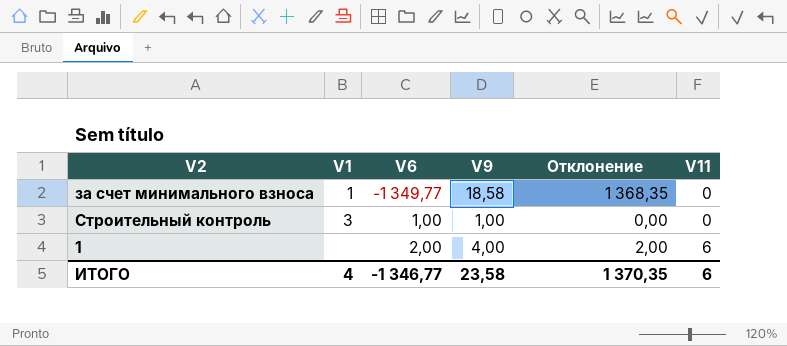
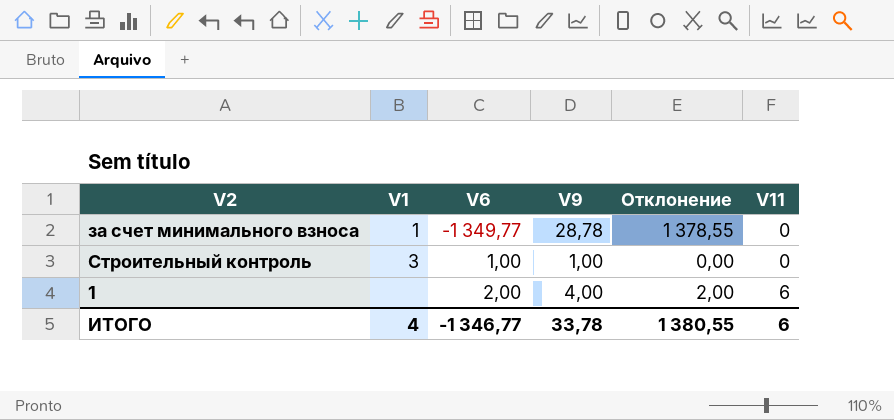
за счет минимального взноса | V9: 18,58 -> 28,78
за счет минимального взноса | Отклонение: 1 368,35 -> 1 378,55
ИТОГО | V9: 23,58 -> 33,78
ИТОГО | Отклонение: 1 370,35 -> 1 380,55

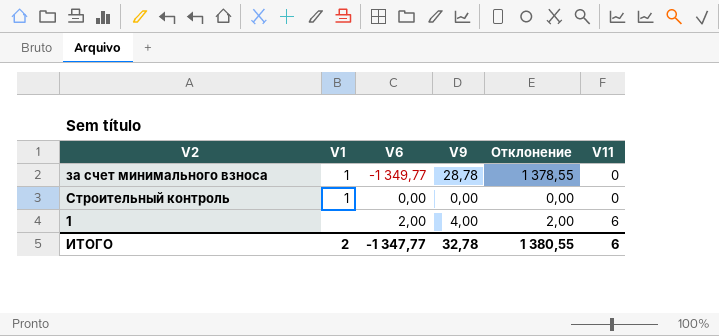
Строительный контроль | V1: 3 -> 1
Строительный контроль | V6: 1,00 -> 0,00
Строительный контроль | V9: 1,00 -> 0,00
ИТОГО | V1: 4 -> 2
ИТОГО | V6: -1 346,77 -> -1 347,77
ИТОГО | V9: 33,78 -> 32,78

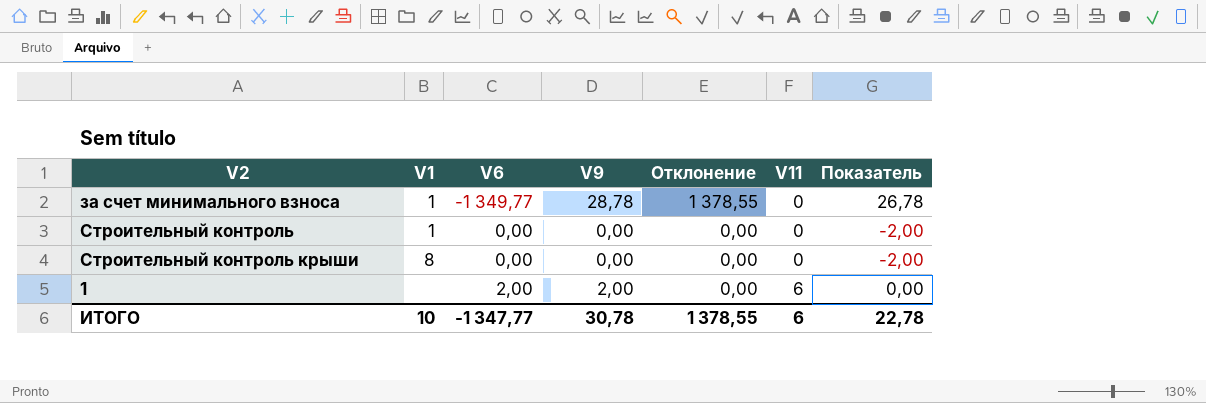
column Показатель | formula: none -> [V9] - 2
row Строительный контроль крыши: none -> 8 | 0,00 | 0,00 | 0,00 | 0 | -2,00
1 | V9: 4,00 -> 2,00
1 | Отклонение: 2,00 -> 0,00
ИТОГО | V1: 2 -> 10
ИТОГО | V9: 32,78 -> 30,78
ИТОГО | Отклонение: 1 380,55 -> 1 378,55

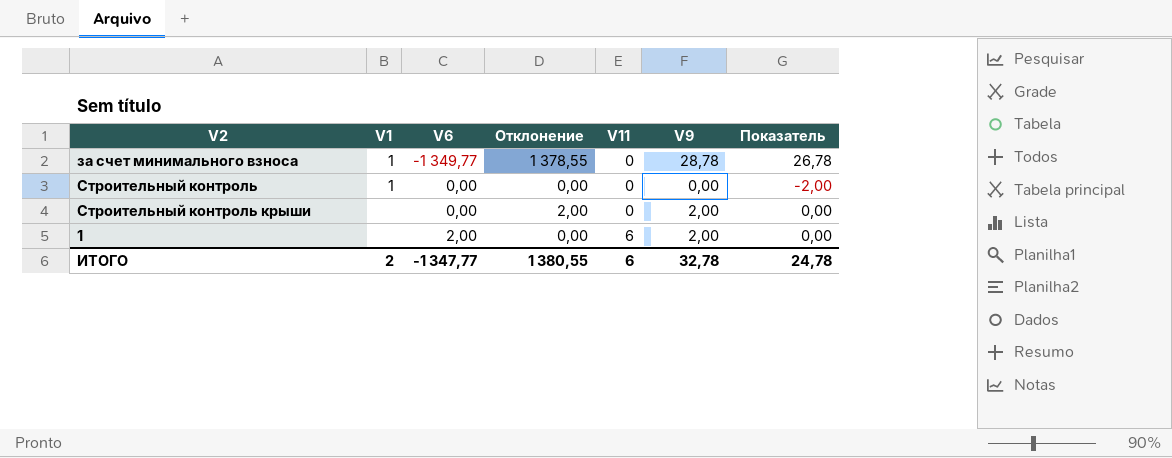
column V9 | position: 4 -> 6
Строительный контроль крыши | V1: 8 -> none
Строительный контроль крыши | Отклонение: 0,00 -> 2,00
Строительный контроль крыши | V9: 0,00 -> 2,00
Строительный контроль крыши | Показатель: -2,00 -> 0,00
ИТОГО | V1: 10 -> 2
ИТОГО | Отклонение: 1 378,55 -> 1 380,55
ИТОГО | V9: 30,78 -> 32,78
ИТОГО | Показатель: 22,78 -> 24,78

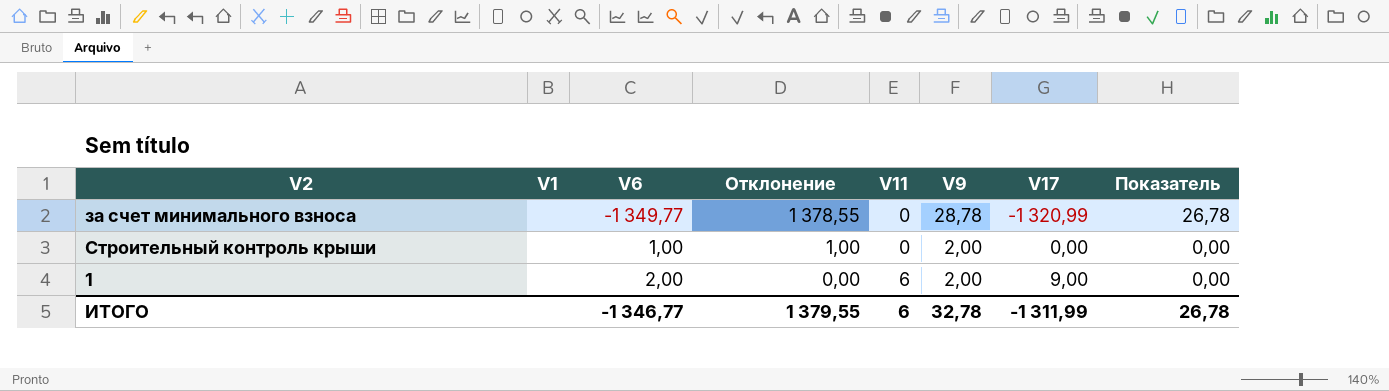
column V17 | position: none -> 7
row Строительный контроль: 1 | 0,00 | 0,00 | 0 | 0,00 | -2,00 -> none
за счет минимального взноса | V1: 1 -> none
Строительный контроль крыши | V6: 0,00 -> 1,00
Строительный контроль крыши | Отклонение: 2,00 -> 1,00
ИТОГО | V1: 2 -> none
ИТОГО | V6: -1 347,77 -> -1 346,77
ИТОГО | Отклонение: 1 380,55 -> 1 379,55
ИТОГО | Показатель: 24,78 -> 26,78

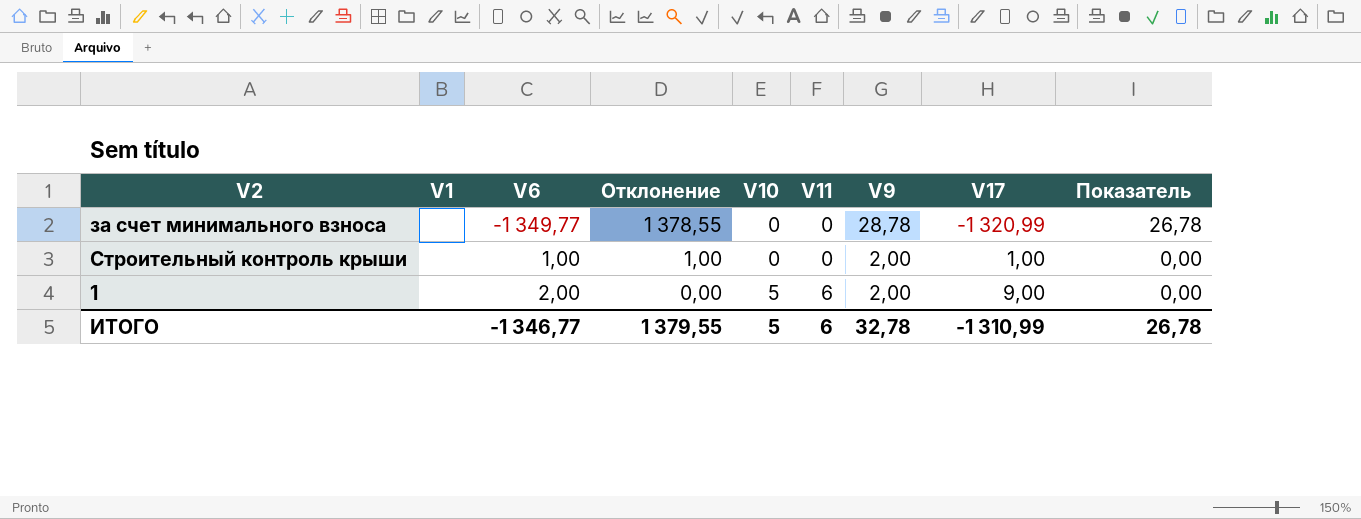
column V10 | position: none -> 5
Строительный контроль крыши | V17: 0,00 -> 1,00
ИТОГО | V17: -1 311,99 -> -1 310,99

